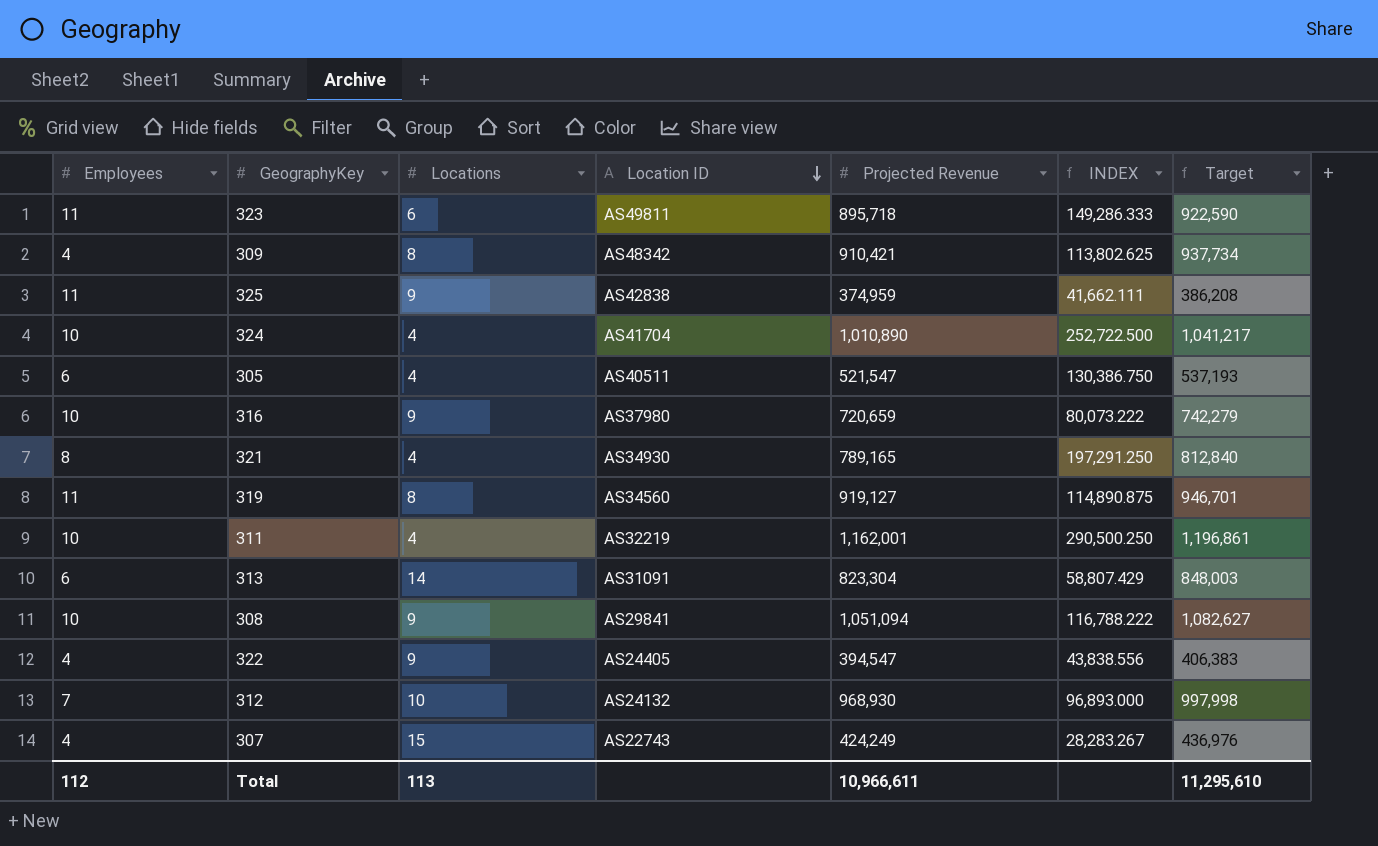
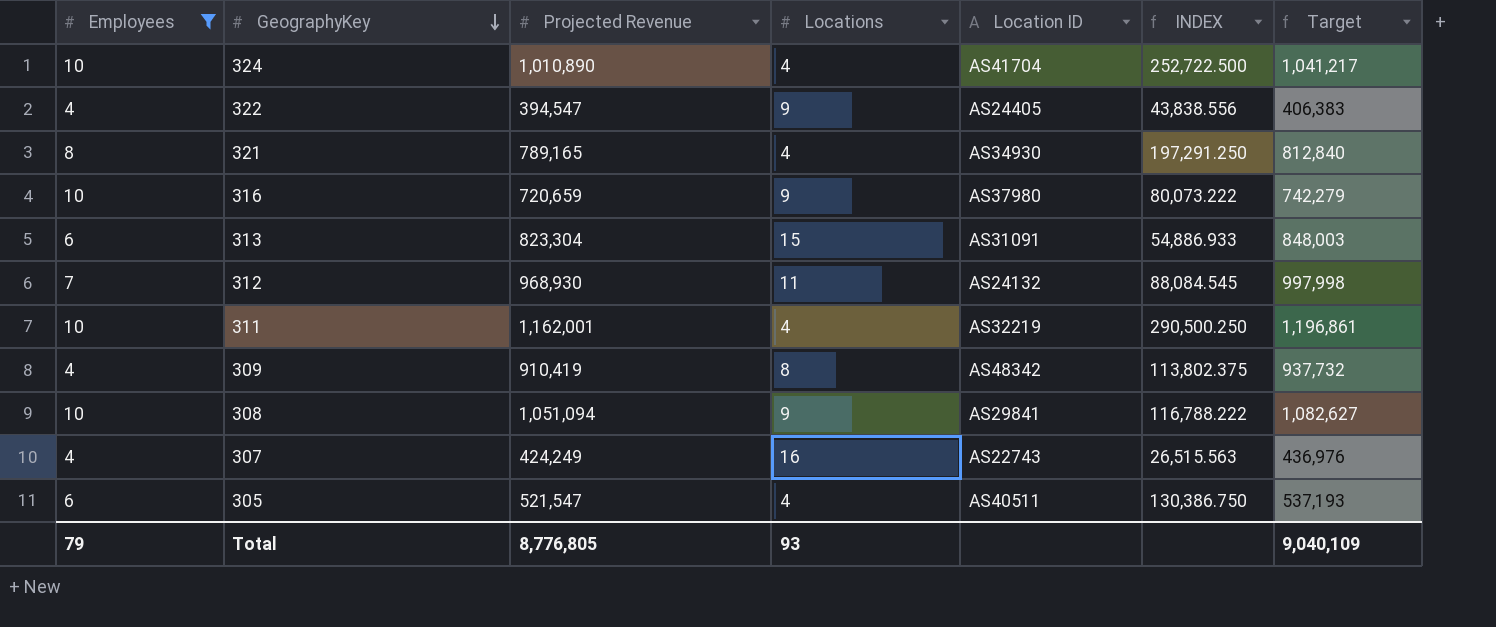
filter: none -> Employees != 11
row order: Location ID descending -> GeographyKey descending
column Projected Revenue | position: 5 -> 3
313 | Locations: 14 -> 15
313 | INDEX: 58,807.429 -> 54,886.933
312 | Locations: 10 -> 11
312 | INDEX: 96,893.000 -> 88,084.545
309 | Projected Revenue: 910,421 -> 910,419
309 | INDEX: 113,802.625 -> 113,802.375
309 | Target: 937,734 -> 937,732
307 | Locations: 15 -> 16
307 | INDEX: 28,283.267 -> 26,515.563
Total | Employees: 112 -> 79
Total | Projected Revenue: 10,966,611 -> 8,776,805
Total | Locations: 113 -> 93
Total | Target: 11,295,610 -> 9,040,109

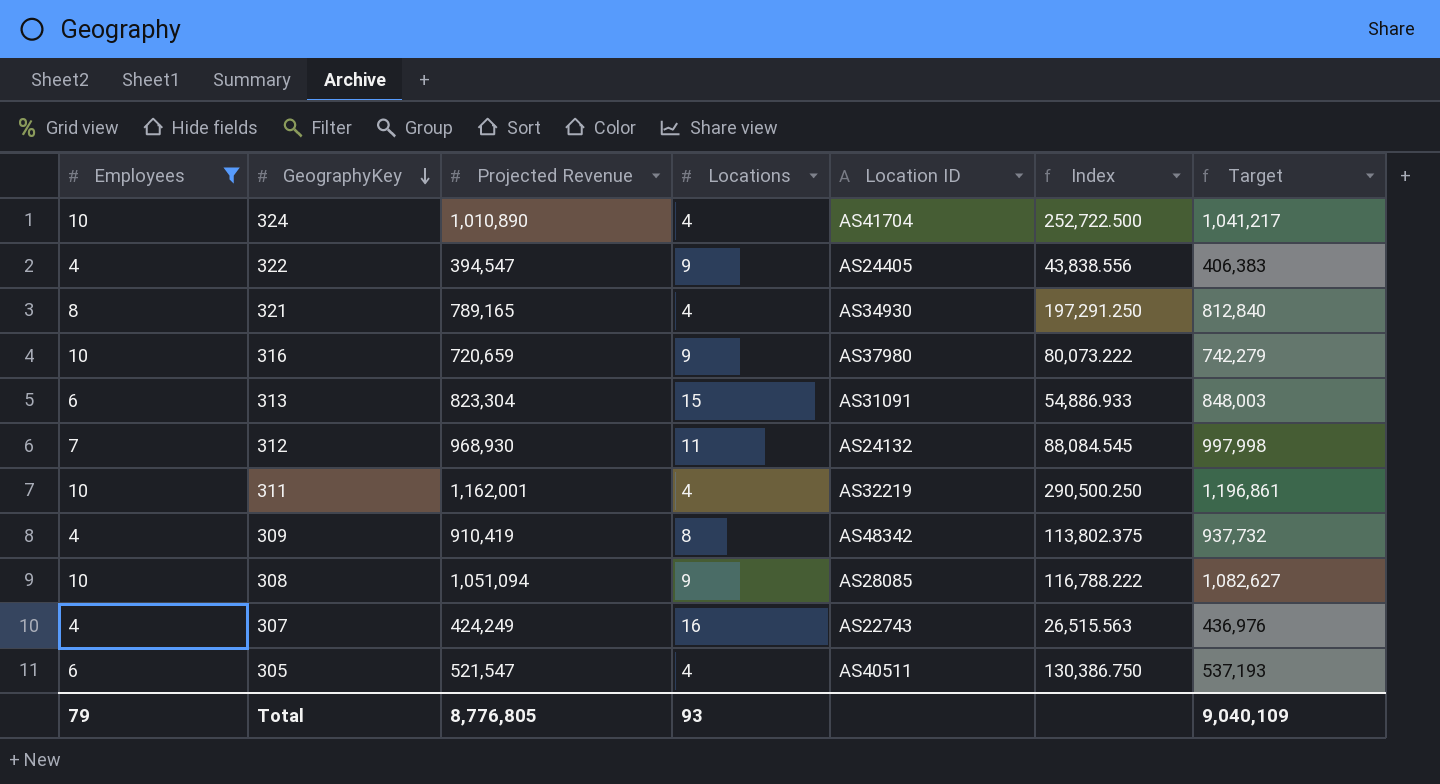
column name: INDEX -> Index
308 | Location ID: AS29841 -> AS28085

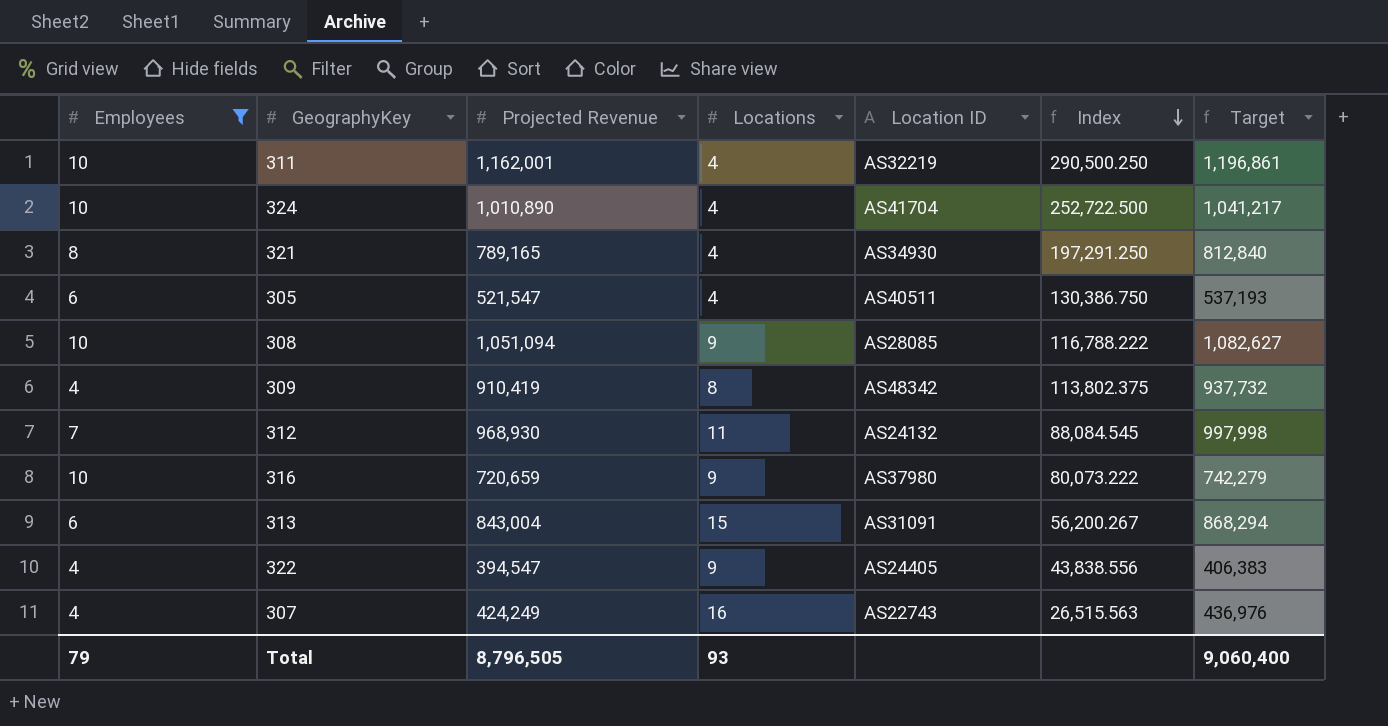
row order: GeographyKey descending -> Index descending
313 | Projected Revenue: 823,304 -> 843,004
313 | Index: 54,886.933 -> 56,200.267
313 | Target: 848,003 -> 868,294
Total | Projected Revenue: 8,776,805 -> 8,796,505
Total | Target: 9,040,109 -> 9,060,400

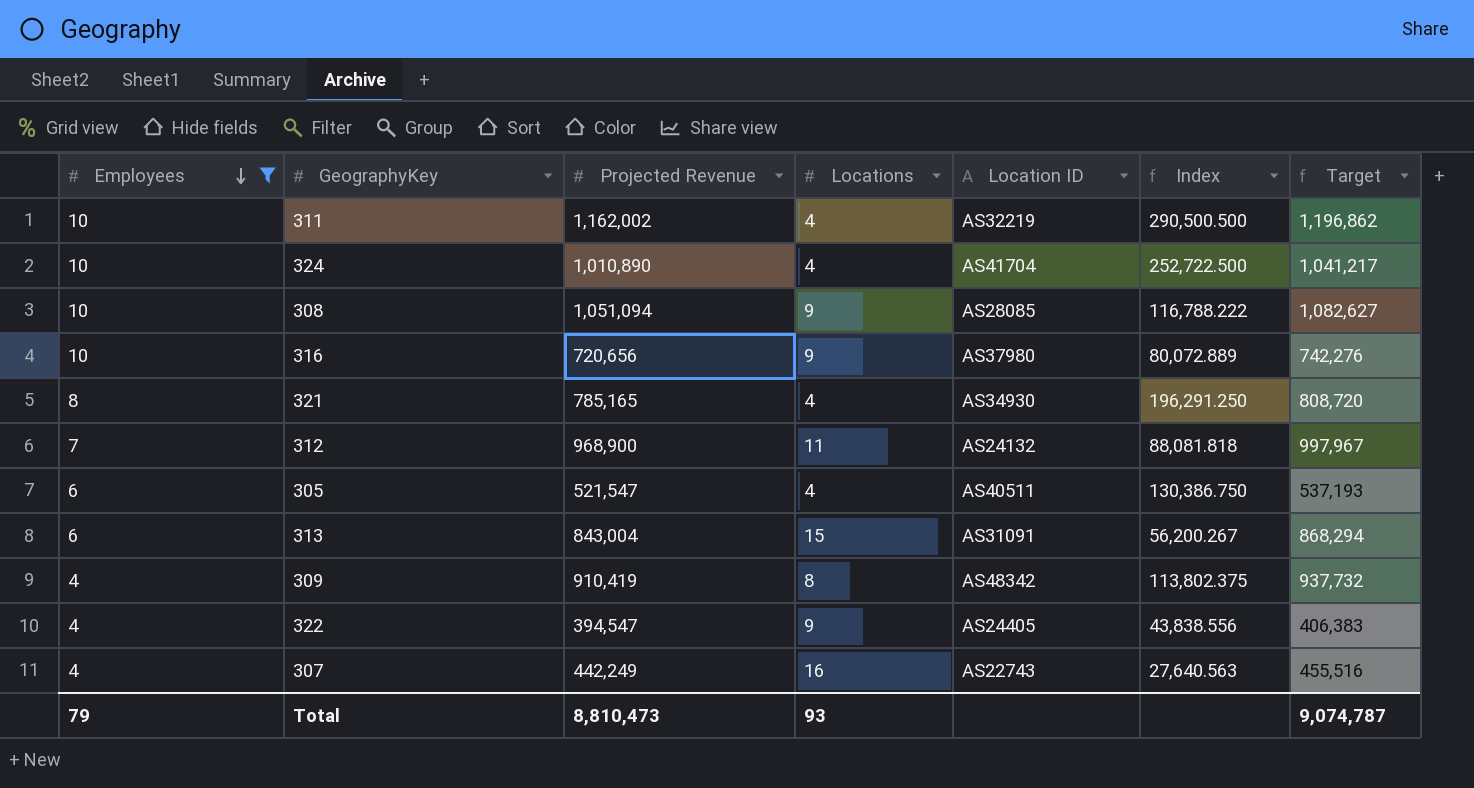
row order: Index descending -> Employees descending
311 | Projected Revenue: 1,162,001 -> 1,162,002
311 | Index: 290,500.250 -> 290,500.500
311 | Target: 1,196,861 -> 1,196,862
316 | Projected Revenue: 720,659 -> 720,656
316 | Index: 80,073.222 -> 80,072.889
316 | Target: 742,279 -> 742,276
321 | Projected Revenue: 789,165 -> 785,165
321 | Index: 197,291.250 -> 196,291.250
321 | Target: 812,840 -> 808,720
312 | Projected Revenue: 968,930 -> 968,900
312 | Index: 88,084.545 -> 88,081.818
312 | Target: 997,998 -> 997,967
307 | Projected Revenue: 424,249 -> 442,249
307 | Index: 26,515.563 -> 27,640.563
307 | Target: 436,976 -> 455,516
Total | Projected Revenue: 8,796,505 -> 8,810,473
Total | Target: 9,060,400 -> 9,074,787

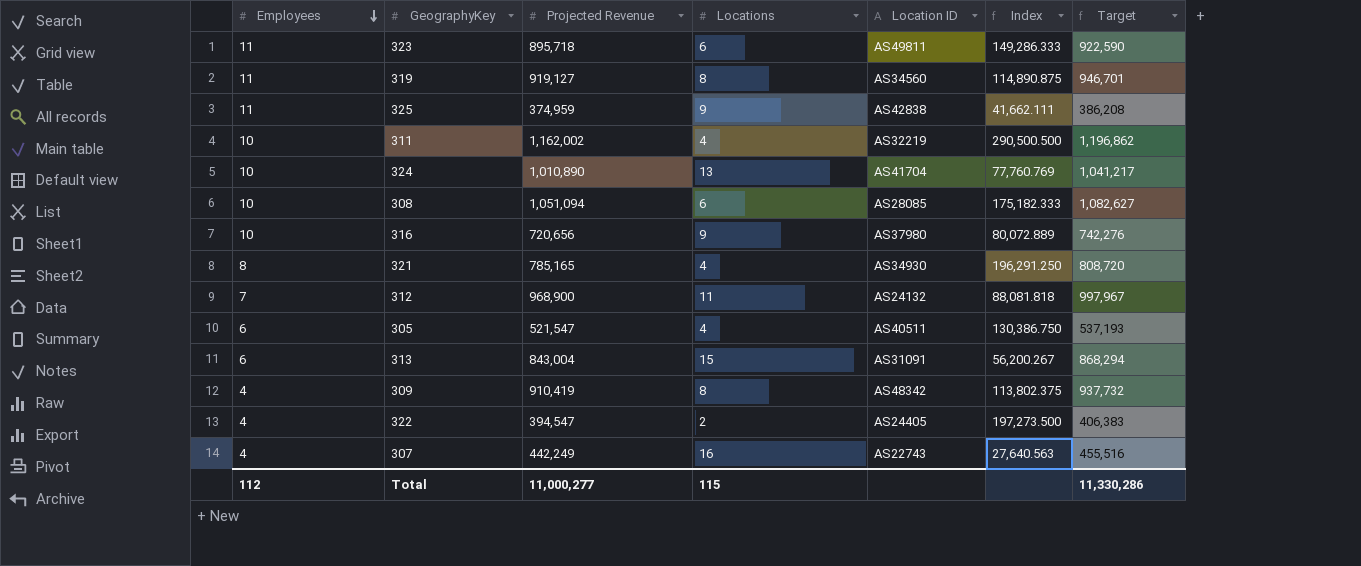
filter: Employees != 11 -> none
324 | Locations: 4 -> 13
324 | Index: 252,722.500 -> 77,760.769
308 | Locations: 9 -> 6
308 | Index: 116,788.222 -> 175,182.333
322 | Locations: 9 -> 2
322 | Index: 43,838.556 -> 197,273.500
Total | Employees: 79 -> 112
Total | Projected Revenue: 8,810,473 -> 11,000,277
Total | Locations: 93 -> 115
Total | Target: 9,074,787 -> 11,330,286

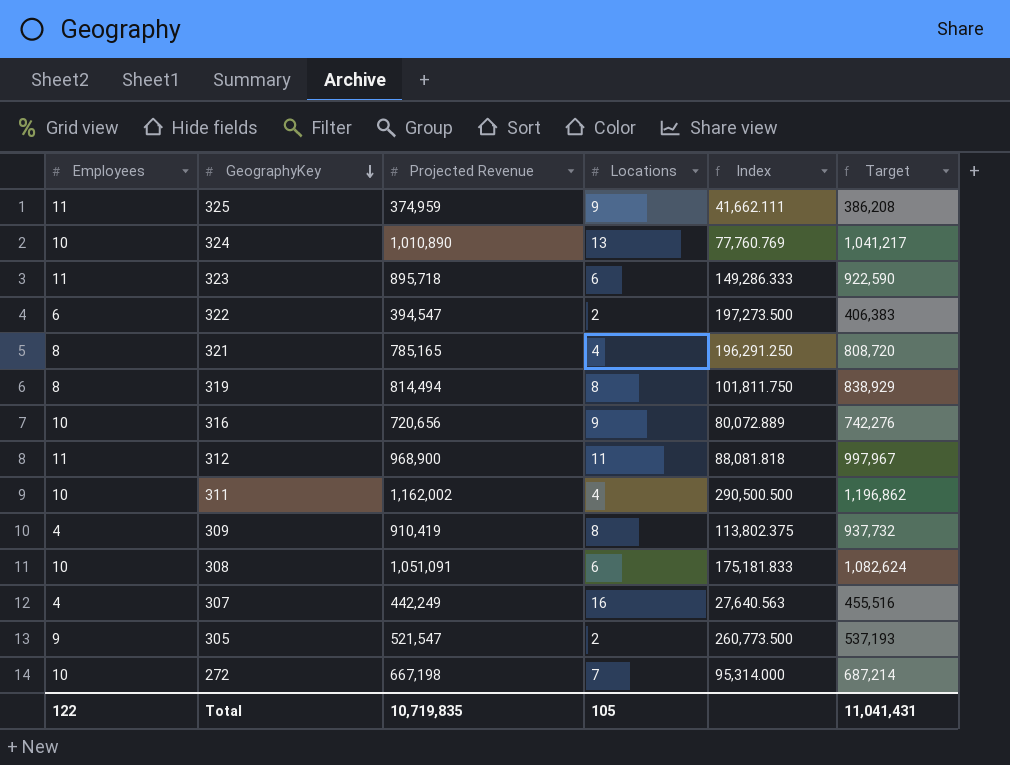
row order: Employees descending -> GeographyKey descending
column Location ID | position: 5 -> none
row 313: 6 | 843,004 | 15 | AS31091 | 56,200.267 | 868,294 -> none
322 | Employees: 4 -> 6
319 | Employees: 11 -> 8
319 | Projected Revenue: 919,127 -> 814,494
319 | Index: 114,890.875 -> 101,811.750
319 | Target: 946,701 -> 838,929
312 | Employees: 7 -> 11
308 | Projected Revenue: 1,051,094 -> 1,051,091
308 | Index: 175,182.333 -> 175,181.833
308 | Target: 1,082,627 -> 1,082,624
305 | Employees: 6 -> 9
305 | Locations: 4 -> 2
305 | Index: 130,386.750 -> 260,773.500
row 272: none -> 10 | 667,198 | 7 | 95,314.000 | 687,214
Total | Employees: 112 -> 122
Total | Projected Revenue: 11,000,277 -> 10,719,835
Total | Locations: 115 -> 105
Total | Target: 11,330,286 -> 11,041,431

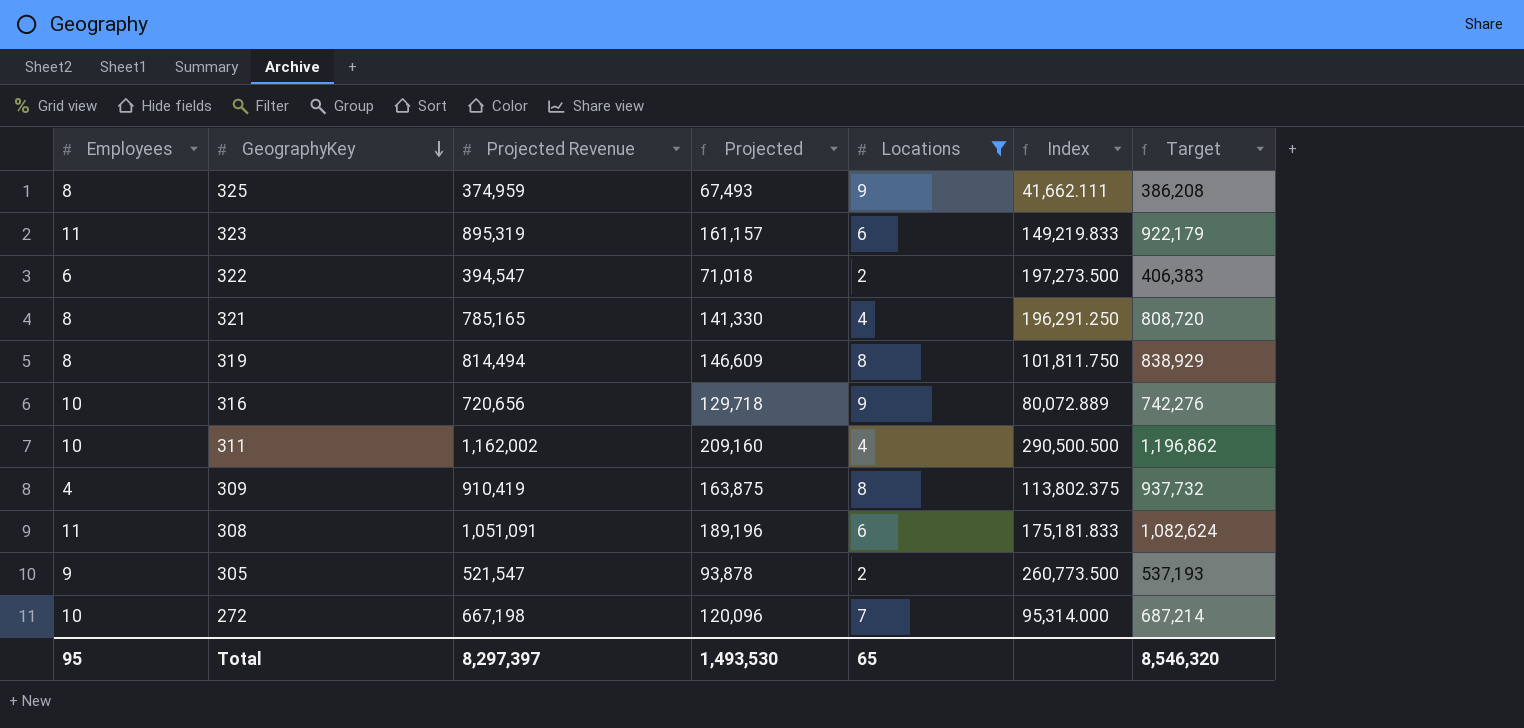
filter: none -> Locations <= 9
column Projected | formula: none -> [Projected Revenue] * 0.18
325 | Employees: 11 -> 8
323 | Projected Revenue: 895,718 -> 895,319
323 | Index: 149,286.333 -> 149,219.833
323 | Target: 922,590 -> 922,179
308 | Employees: 10 -> 11
Total | Employees: 122 -> 95
Total | Projected Revenue: 10,719,835 -> 8,297,397
Total | Locations: 105 -> 65
Total | Target: 11,041,431 -> 8,546,320

